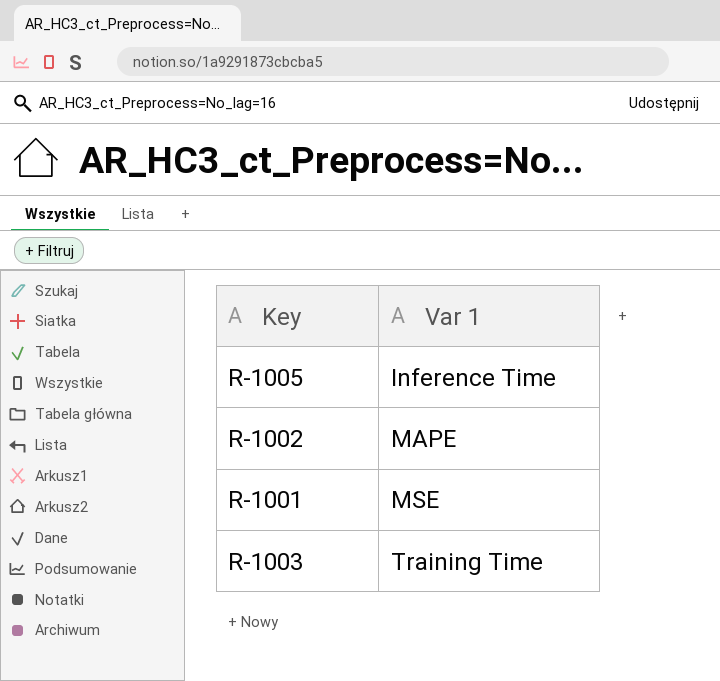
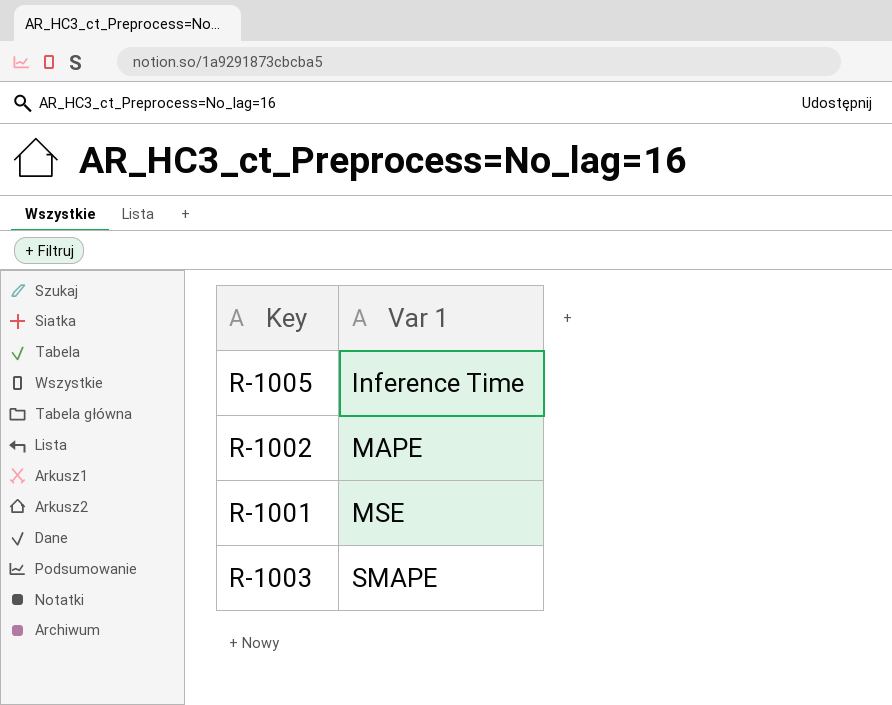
R-1003 | Var 1: Training Time -> SMAPE

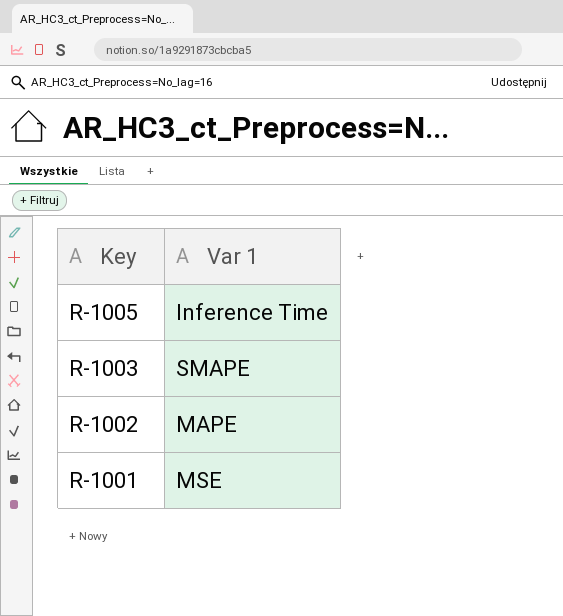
row order: Var 1 ascending -> Key descending

